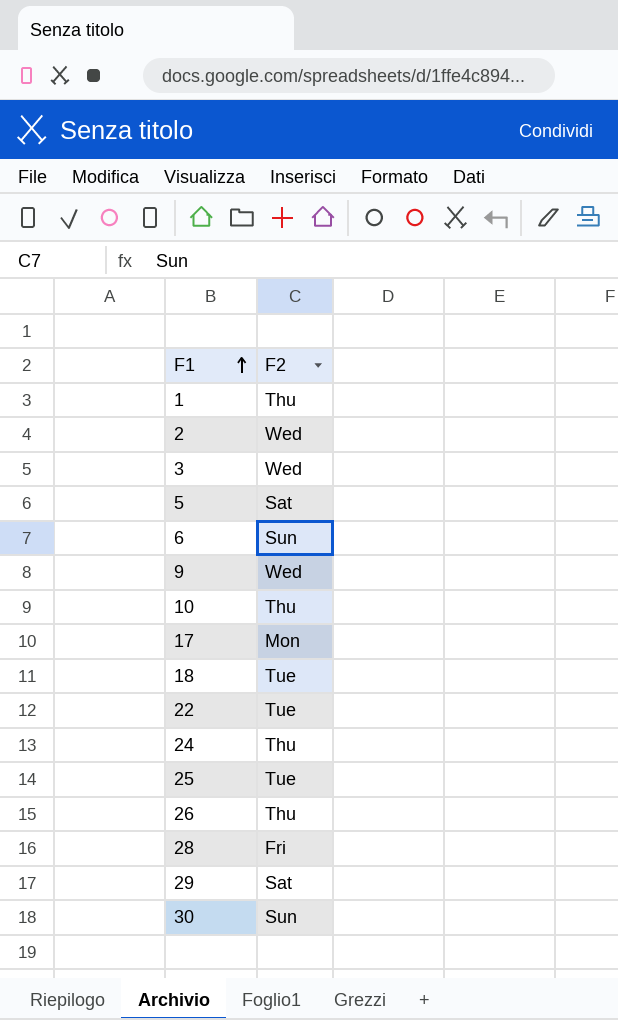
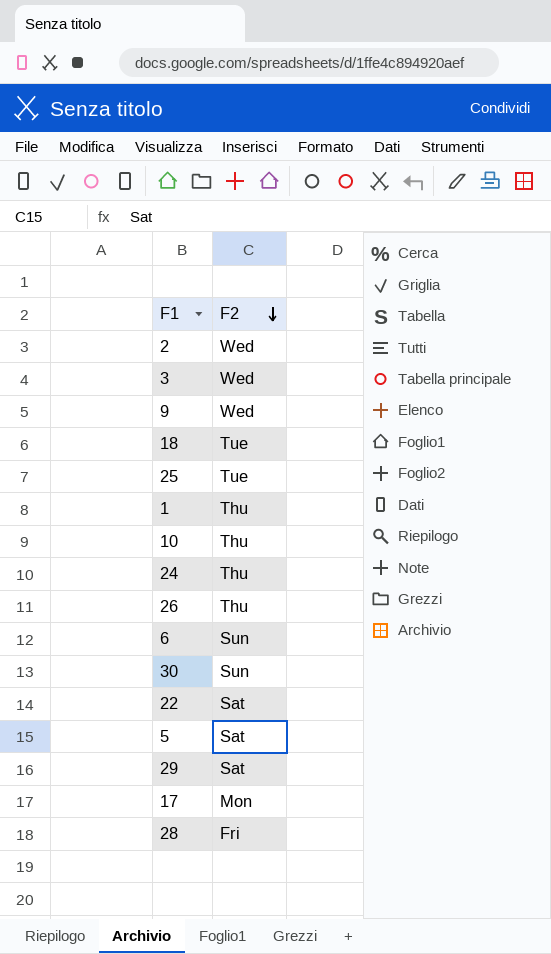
row order: F1 ascending -> F2 descending
22 | F2: Tue -> Sat

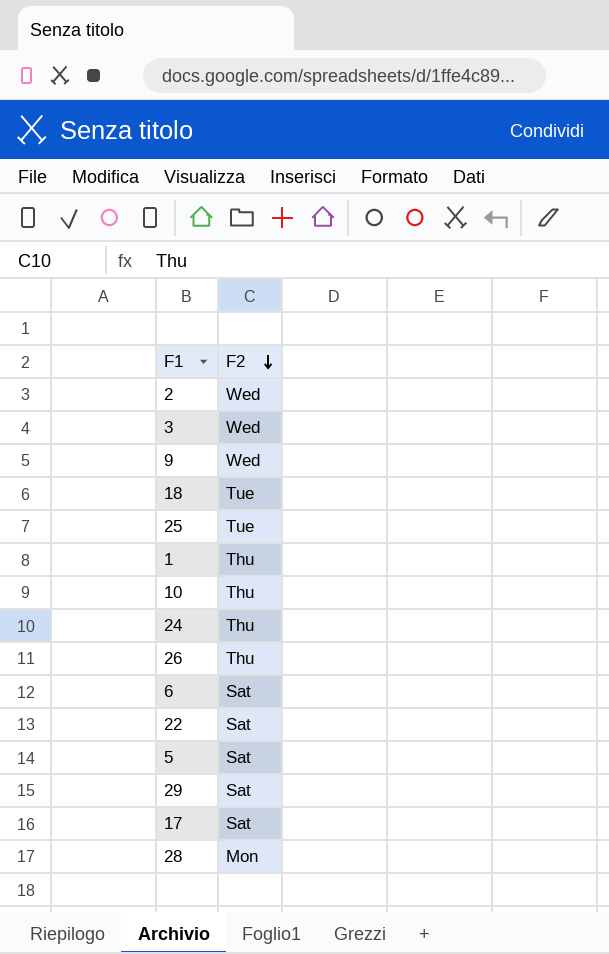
row 30: Sun -> none
6 | F2: Sun -> Sat
17 | F2: Mon -> Sat
28 | F2: Fri -> Mon

